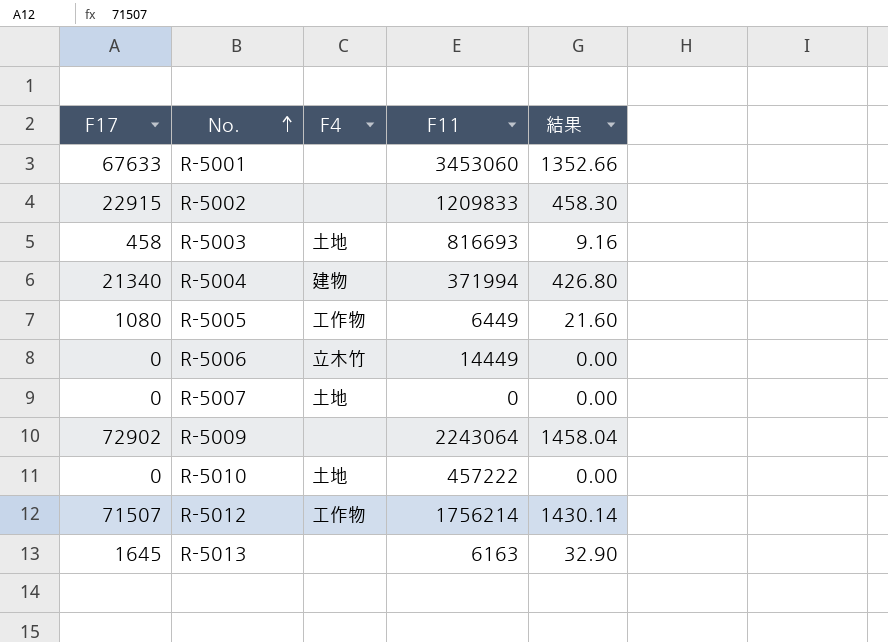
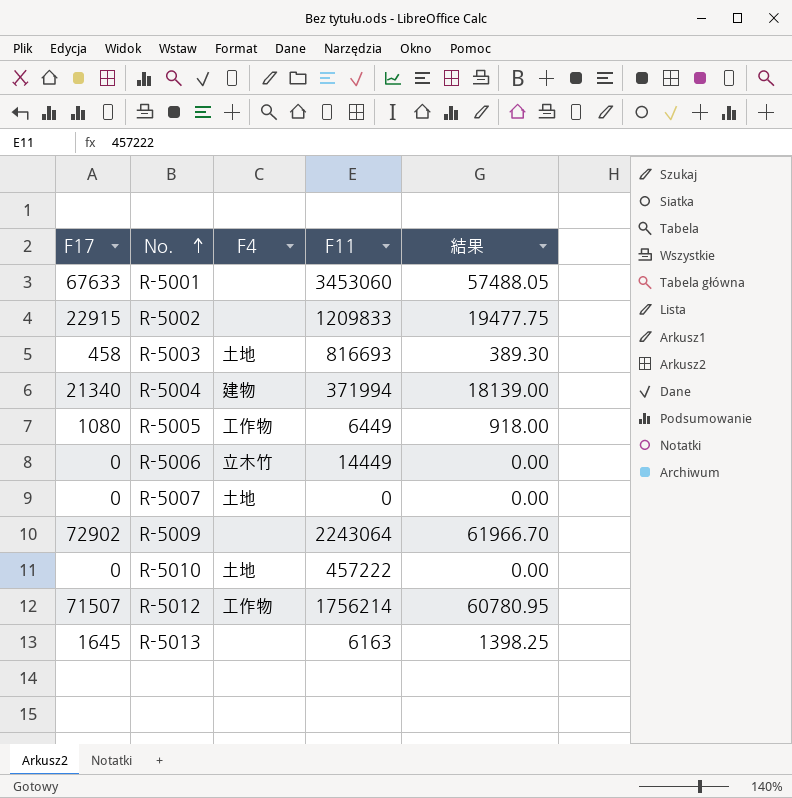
column 結果 | formula: [F17] * 0.02 -> [F17] * 0.85

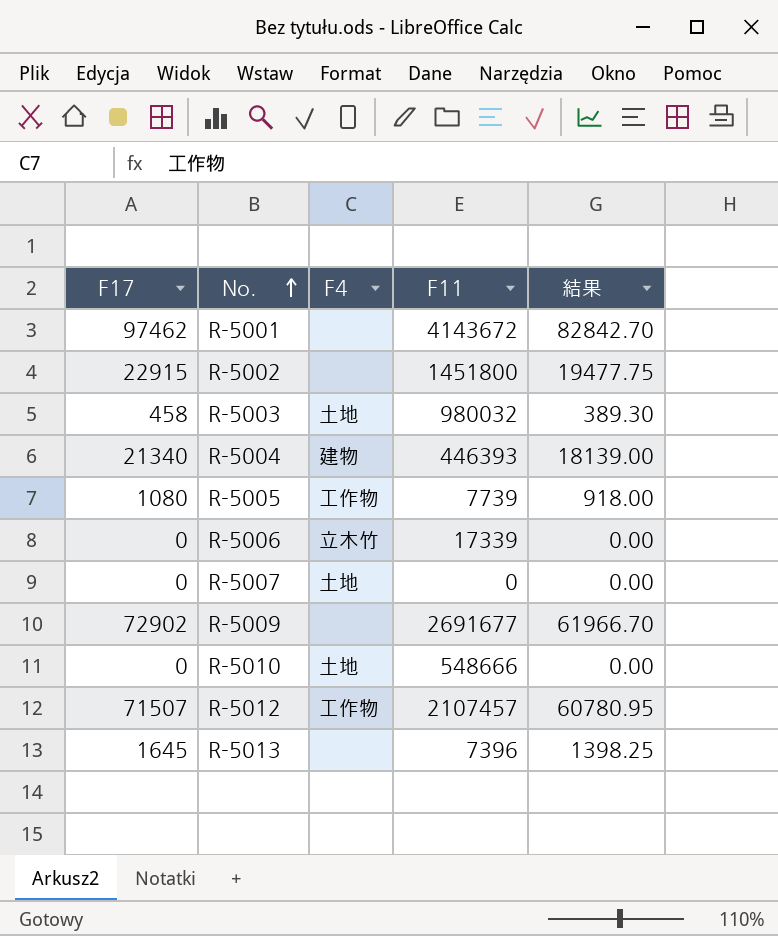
R-5001 | F17: 67633 -> 97462
R-5001 | F11: 3453060 -> 4143672
R-5001 | 結果: 57488.05 -> 82842.70
R-5002 | F11: 1209833 -> 1451800
R-5003 | F11: 816693 -> 980032
R-5004 | F11: 371994 -> 446393
R-5005 | F11: 6449 -> 7739
R-5006 | F11: 14449 -> 17339
R-5009 | F11: 2243064 -> 2691677
R-5010 | F11: 457222 -> 548666
R-5012 | F11: 1756214 -> 2107457
R-5013 | F11: 6163 -> 7396

